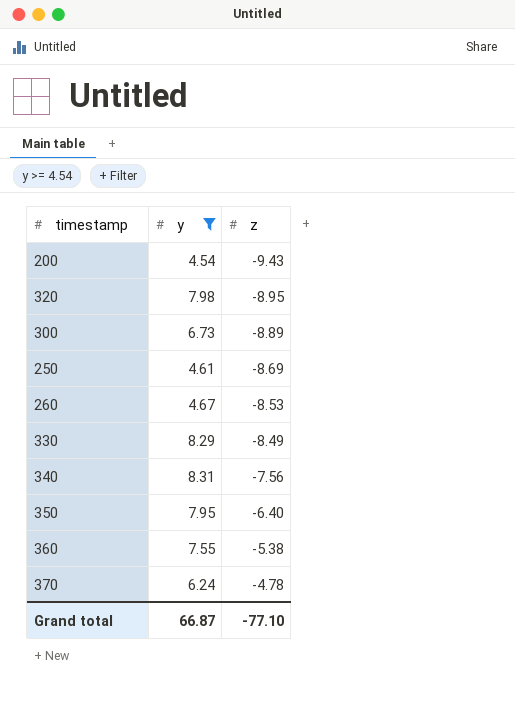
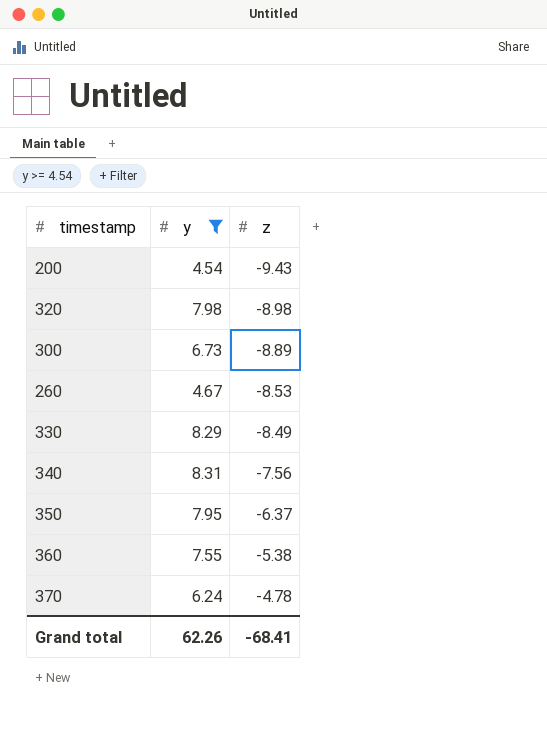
row 250: 4.61 | -8.69 -> none
320 | z: -8.95 -> -8.98
350 | z: -6.40 -> -6.37
Grand total | y: 66.87 -> 62.26
Grand total | z: -77.10 -> -68.41

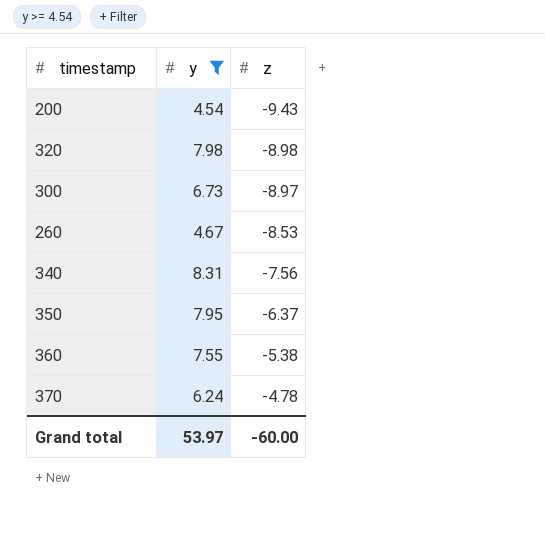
row 330: 8.29 | -8.49 -> none
300 | z: -8.89 -> -8.97
Grand total | y: 62.26 -> 53.97
Grand total | z: -68.41 -> -60.00

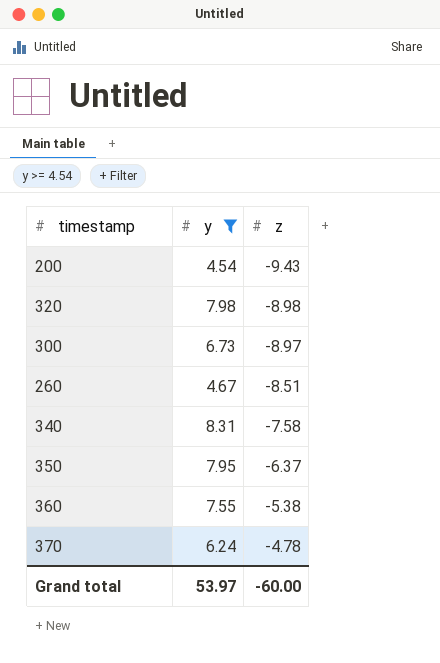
260 | z: -8.53 -> -8.51
340 | z: -7.56 -> -7.58

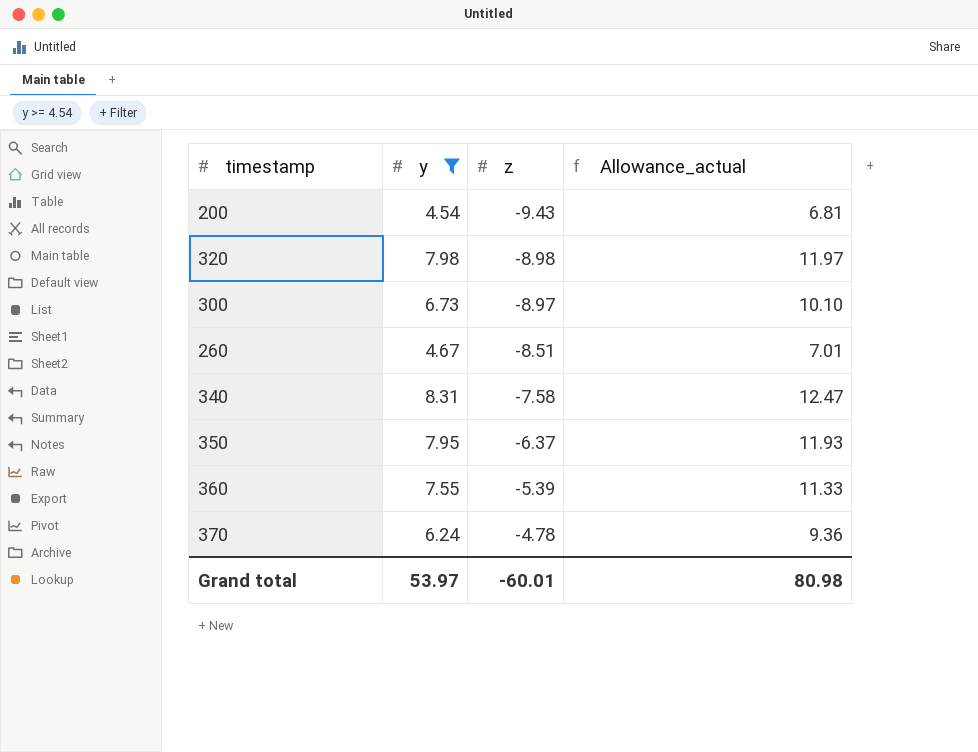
column Allowance_actual | formula: none -> [y] * 1.5
360 | z: -5.38 -> -5.39
Grand total | z: -60.00 -> -60.01

